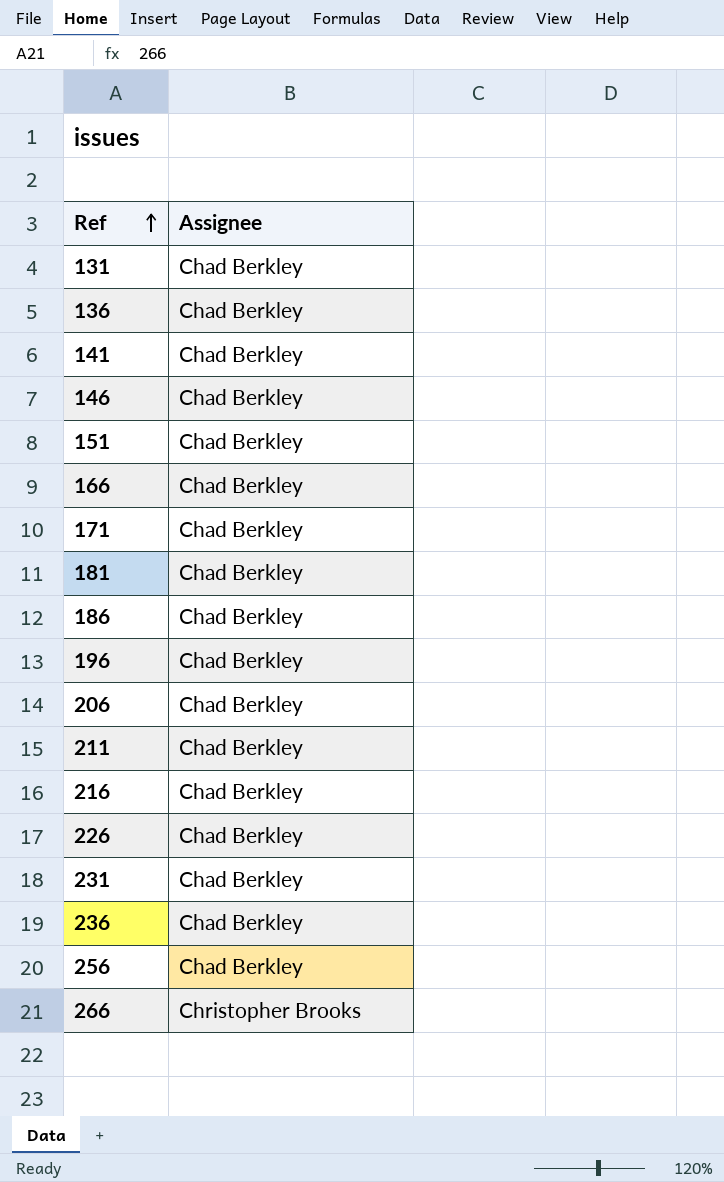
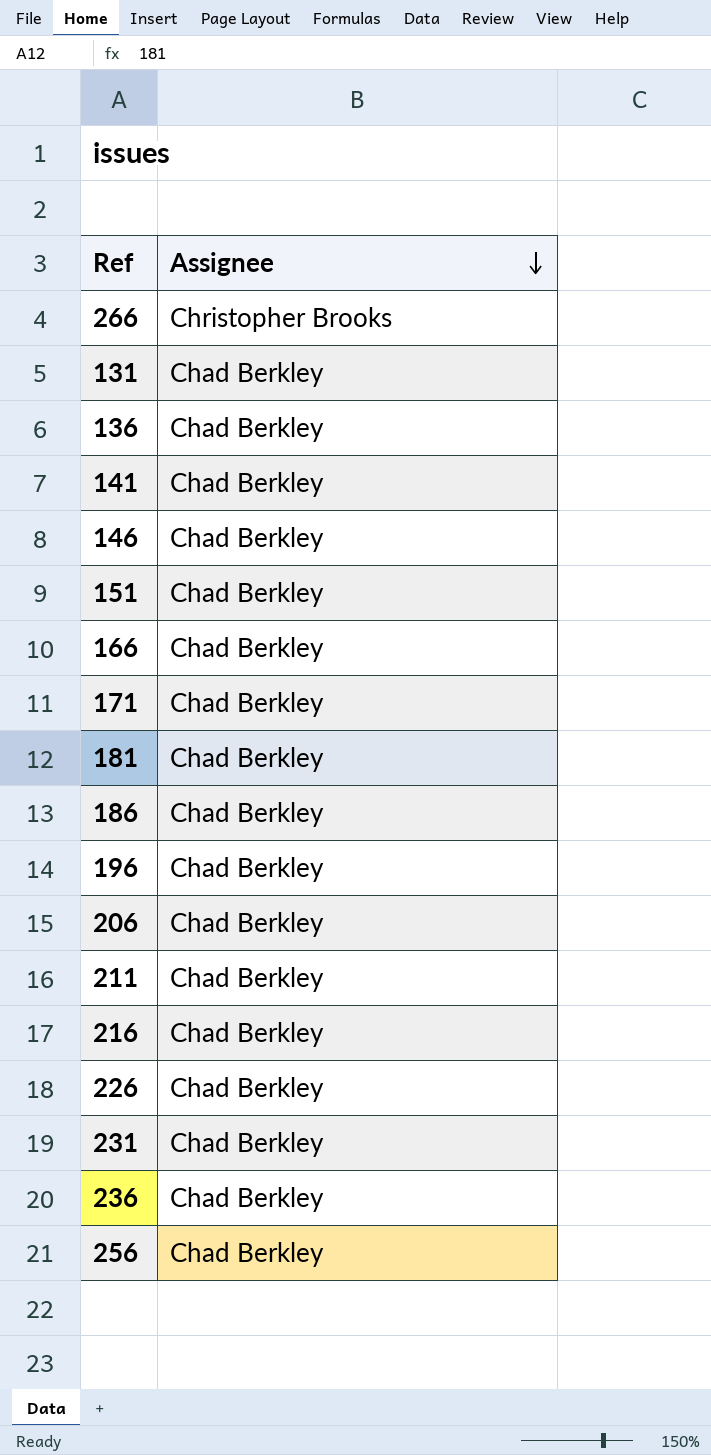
row order: Ref ascending -> Assignee descending

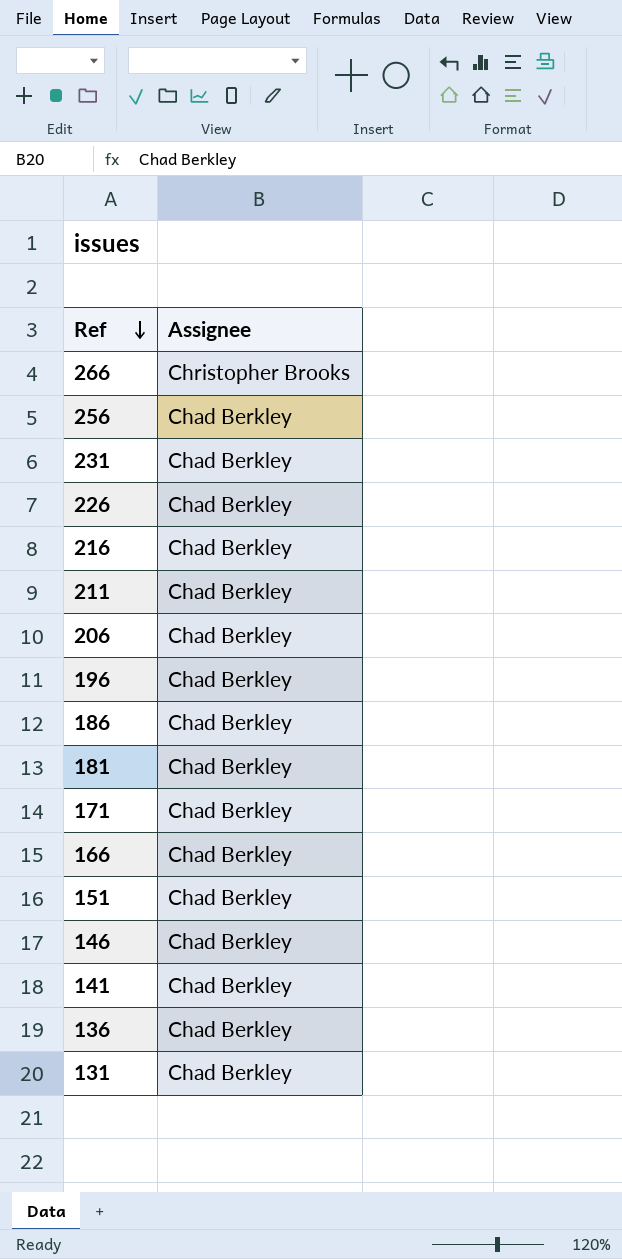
row order: Assignee descending -> Ref descending
row 236: Chad Berkley -> none

